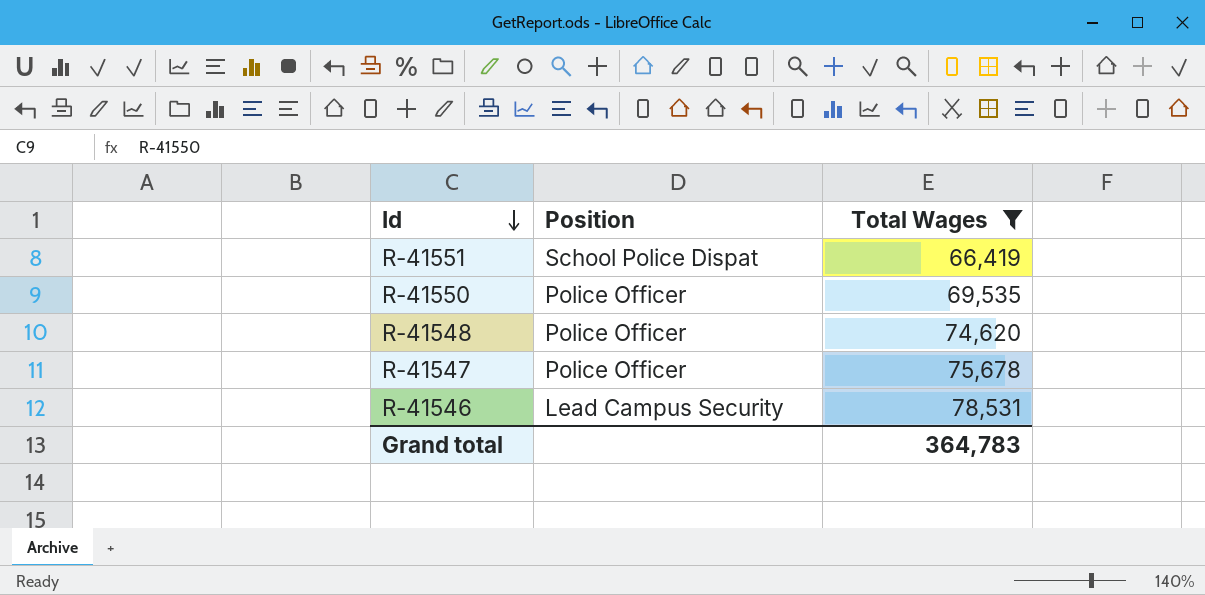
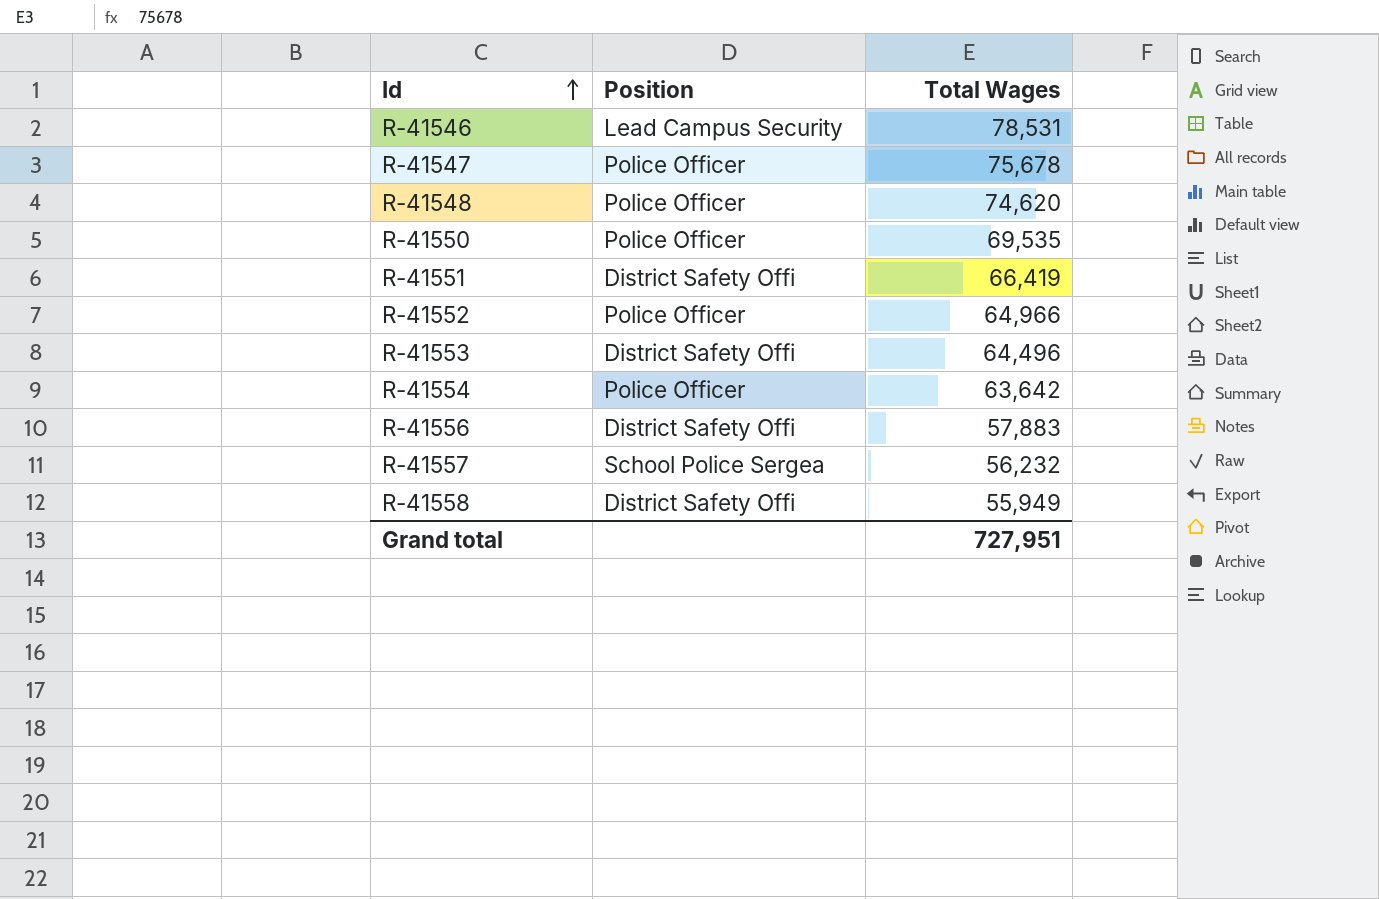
filter: Total Wages >= 66,419 -> none
row order: Id descending -> Id ascending
R-41551 | Position: School Police Dispat -> District Safety Offi
Grand total | Total Wages: 364,783 -> 727,951

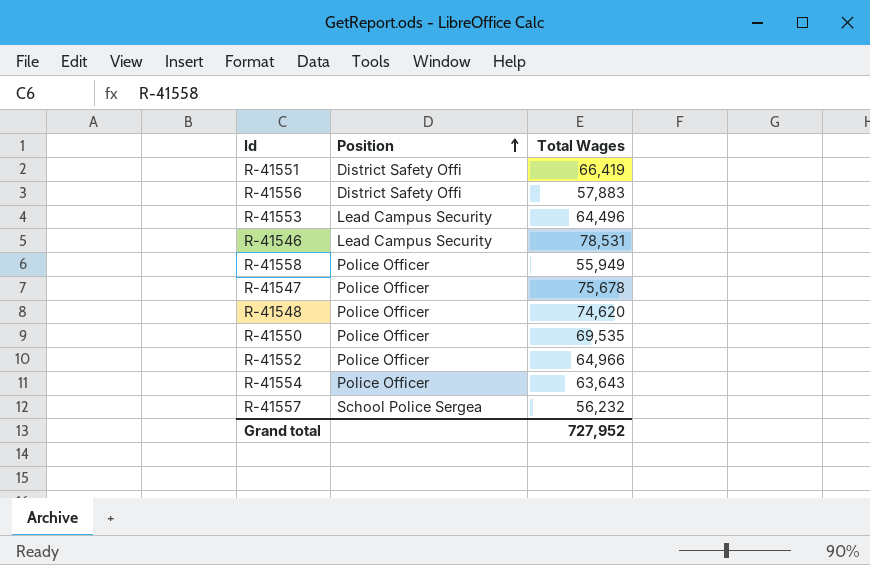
row order: Id ascending -> Position ascending
R-41553 | Position: District Safety Offi -> Lead Campus Security
R-41558 | Position: District Safety Offi -> Police Officer
R-41554 | Total Wages: 63,642 -> 63,643
Grand total | Total Wages: 727,951 -> 727,952

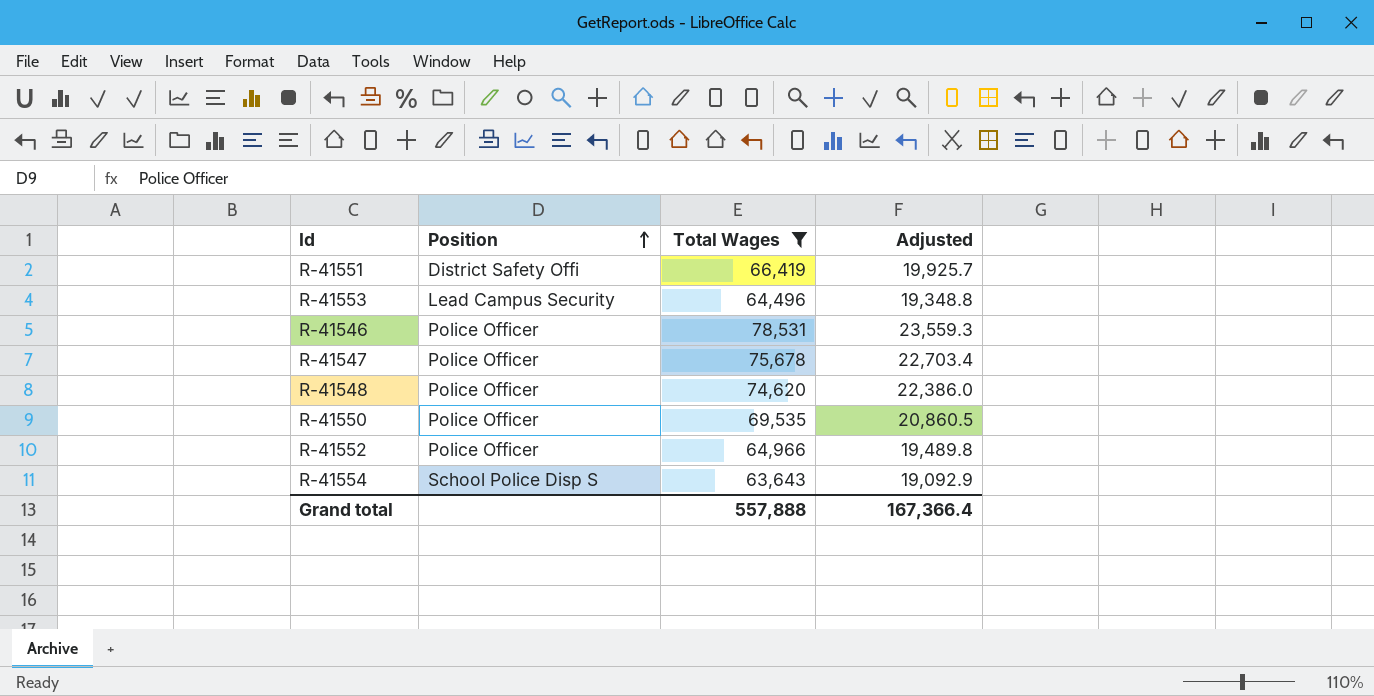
filter: none -> Total Wages >= 63,643
column Adjusted | formula: none -> [Total Wages] * 0.3
R-41546 | Position: Lead Campus Security -> Police Officer
R-41554 | Position: Police Officer -> School Police Disp S
Grand total | Total Wages: 727,952 -> 557,888

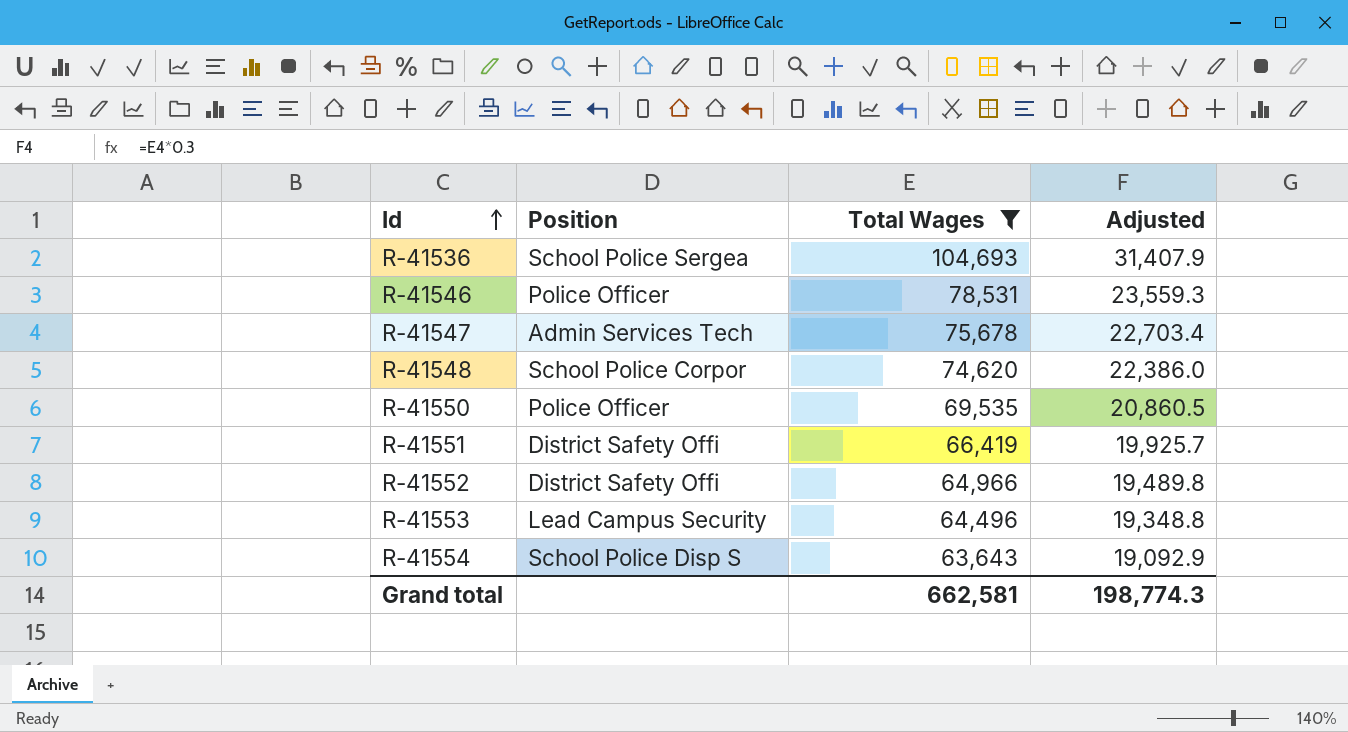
row order: Position ascending -> Id ascending
row R-41536: none -> School Police Sergea | 104,693 | 31,407.9
R-41547 | Position: Police Officer -> Admin Services Tech
R-41548 | Position: Police Officer -> School Police Corpor
R-41552 | Position: Police Officer -> District Safety Offi
Grand total | Total Wages: 557,888 -> 662,581
Grand total | Adjusted: 167,366.4 -> 198,774.3

